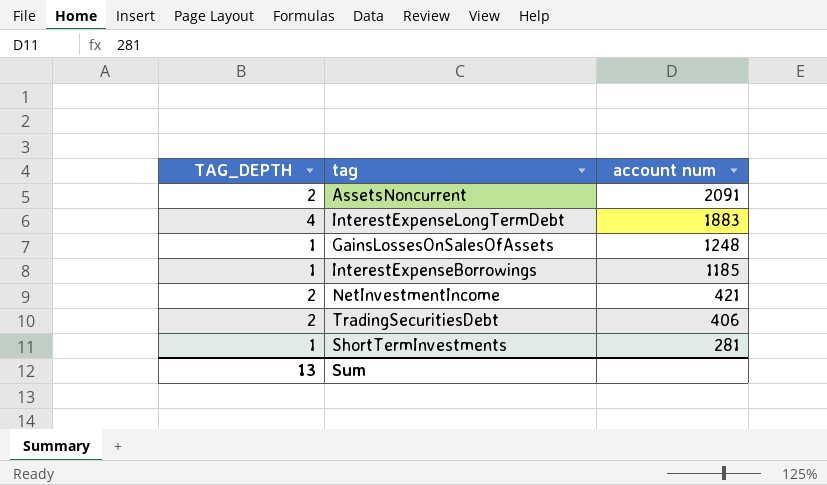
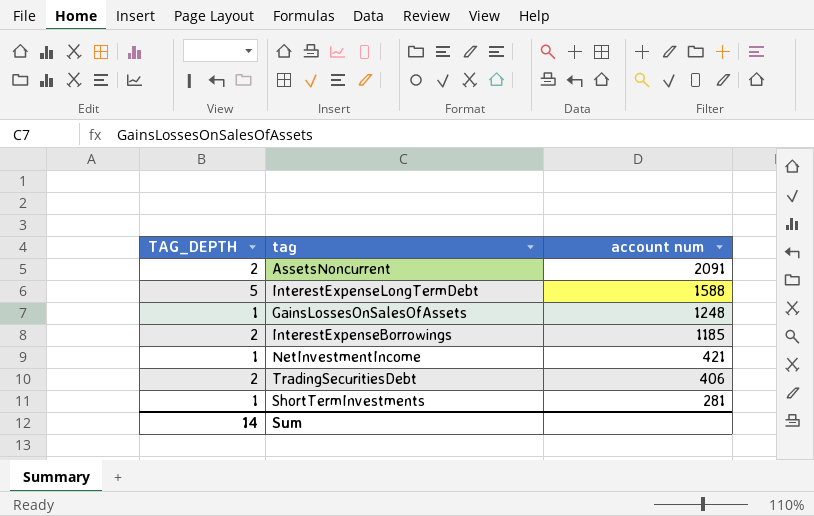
InterestExpenseLongTermDebt | TAG_DEPTH: 4 -> 5
InterestExpenseLongTermDebt | account num: 1883 -> 1588
InterestExpenseBorrowings | TAG_DEPTH: 1 -> 2
NetInvestmentIncome | TAG_DEPTH: 2 -> 1
Sum | TAG_DEPTH: 13 -> 14

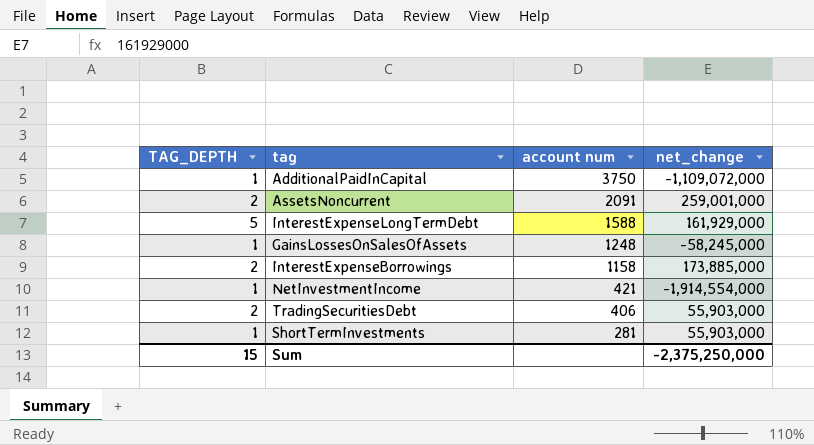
column net_change | position: none -> 4
row AdditionalPaidInCapital: none -> 1 | 3750 | -1,109,072,000
InterestExpenseBorrowings | account num: 1185 -> 1158
Sum | TAG_DEPTH: 14 -> 15

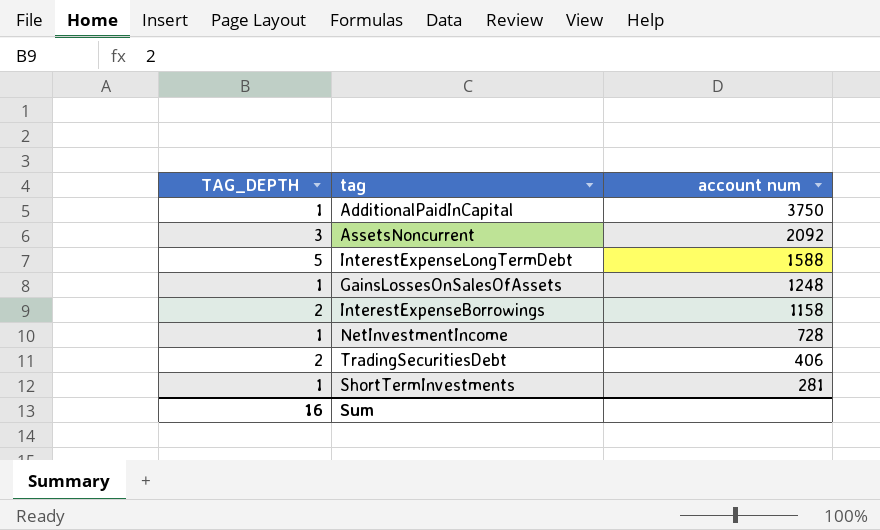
column net_change | position: 4 -> none
AssetsNoncurrent | TAG_DEPTH: 2 -> 3
AssetsNoncurrent | account num: 2091 -> 2092
NetInvestmentIncome | account num: 421 -> 728
Sum | TAG_DEPTH: 15 -> 16

